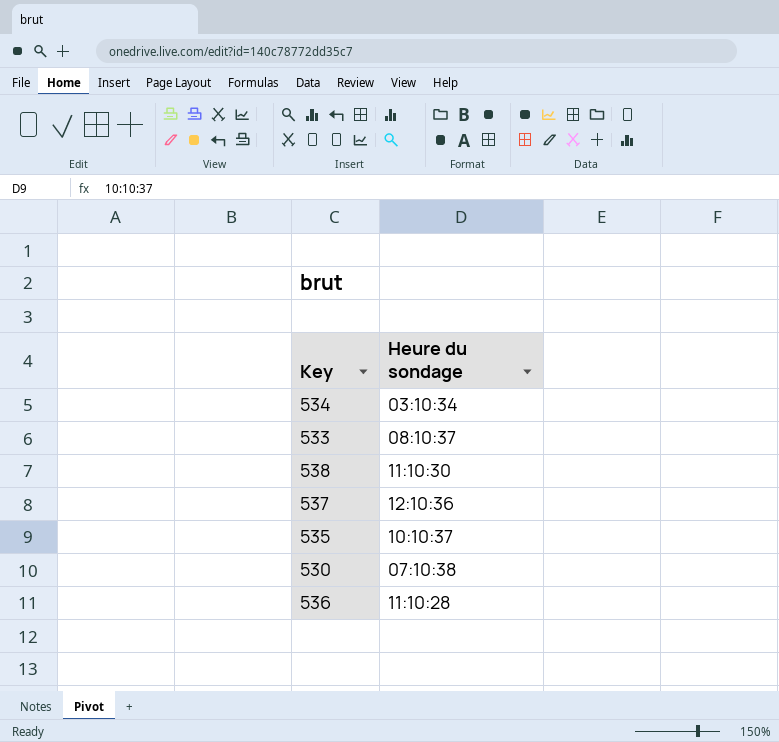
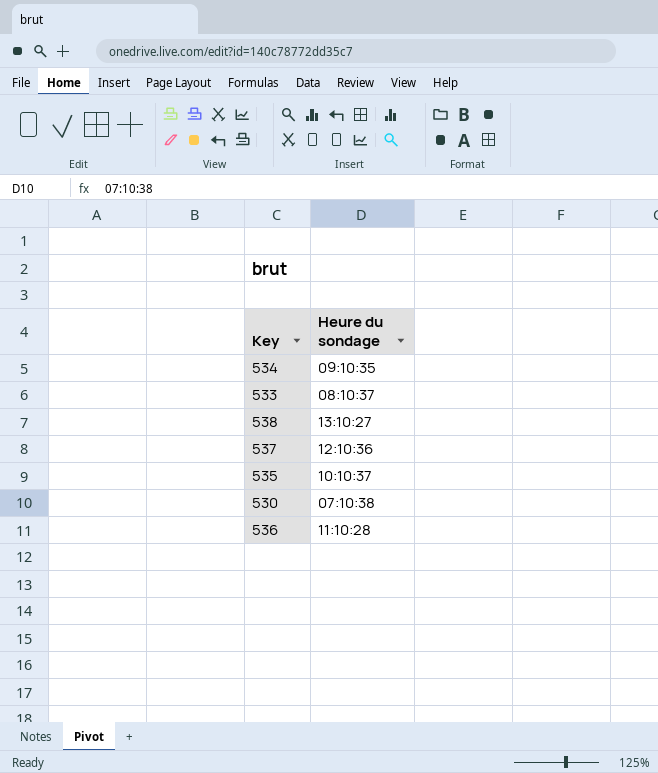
534 | Heure du sondage: 03:10:34 -> 09:10:35
538 | Heure du sondage: 11:10:30 -> 13:10:27

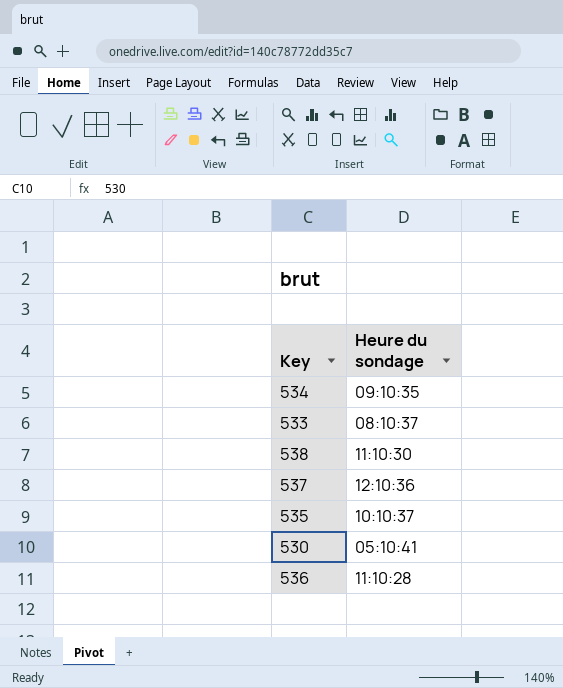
538 | Heure du sondage: 13:10:27 -> 11:10:30
530 | Heure du sondage: 07:10:38 -> 05:10:41

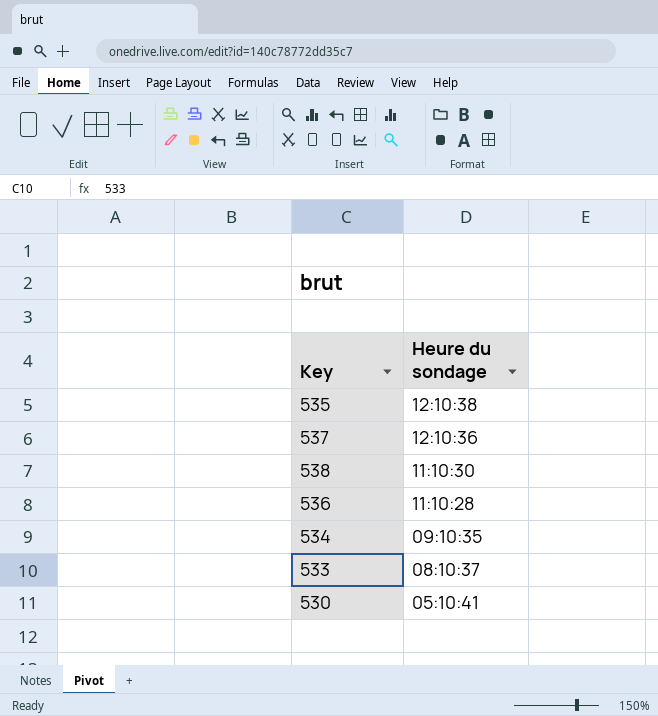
row order: none -> Heure du sondage descending
535 | Heure du sondage: 10:10:37 -> 12:10:38

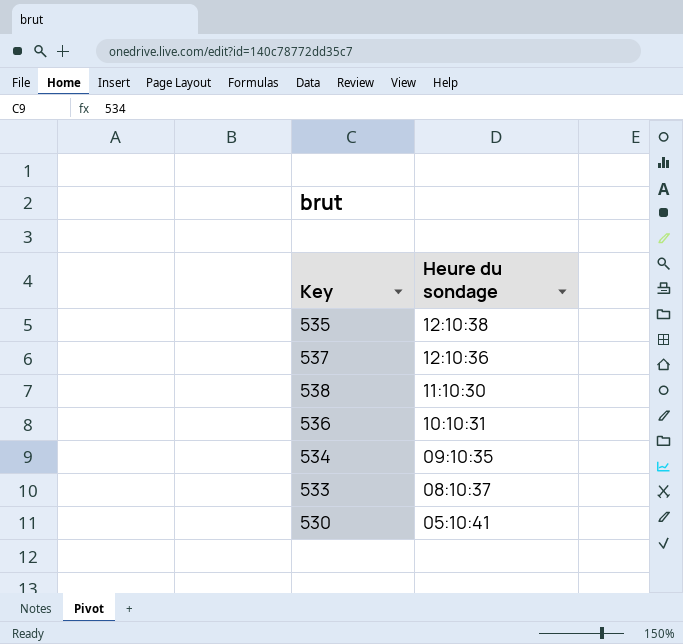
536 | Heure du sondage: 11:10:28 -> 10:10:31

